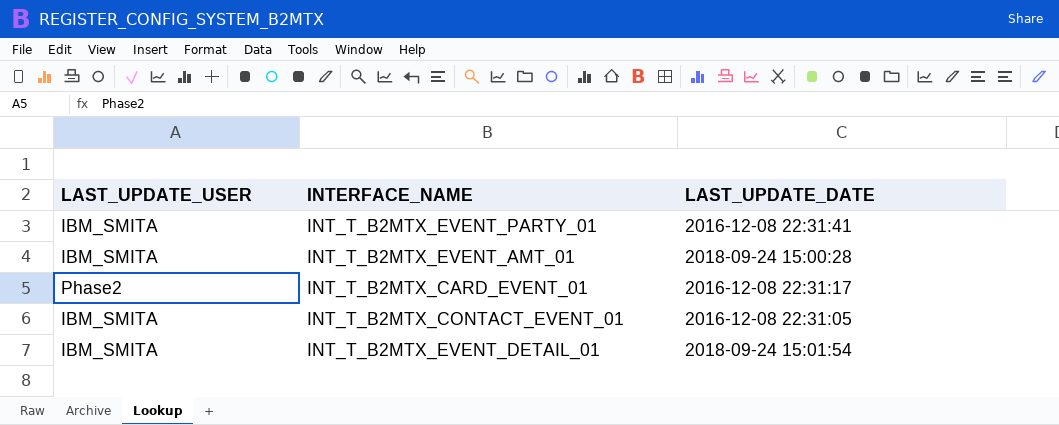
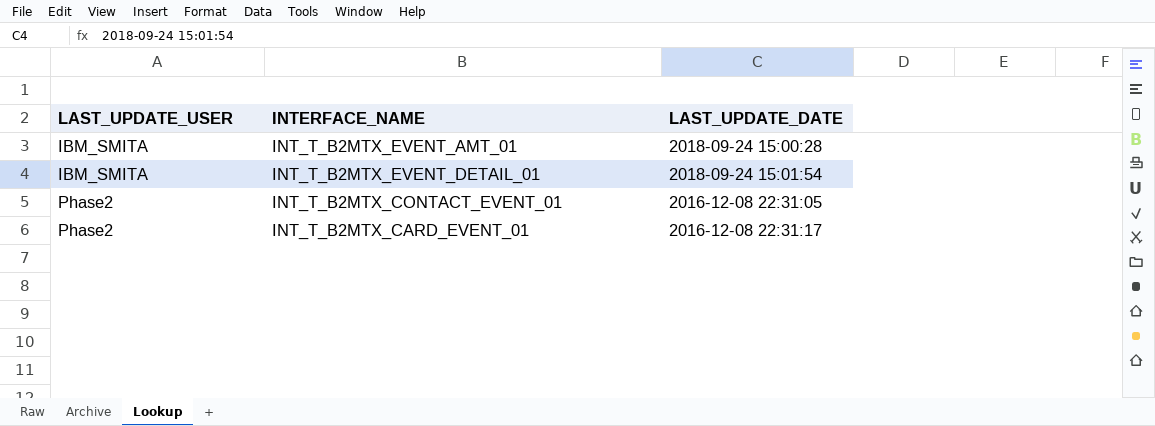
row order: none -> LAST_UPDATE_USER ascending
row INT_T_B2MTX_EVENT_PARTY_01: IBM_SMITA | 2016-12-08 22:31:41 -> none
INT_T_B2MTX_CONTACT_EVENT_01 | LAST_UPDATE_USER: IBM_SMITA -> Phase2

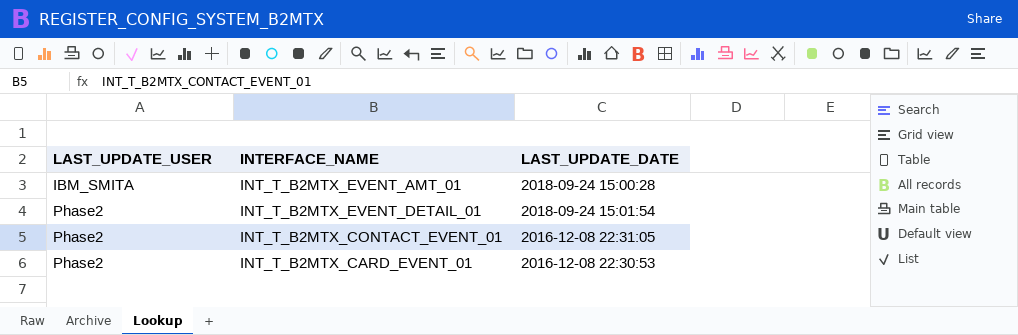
INT_T_B2MTX_EVENT_DETAIL_01 | LAST_UPDATE_USER: IBM_SMITA -> Phase2
INT_T_B2MTX_CARD_EVENT_01 | LAST_UPDATE_DATE: 2016-12-08 22:31:17 -> 2016-12-08 22:30:53

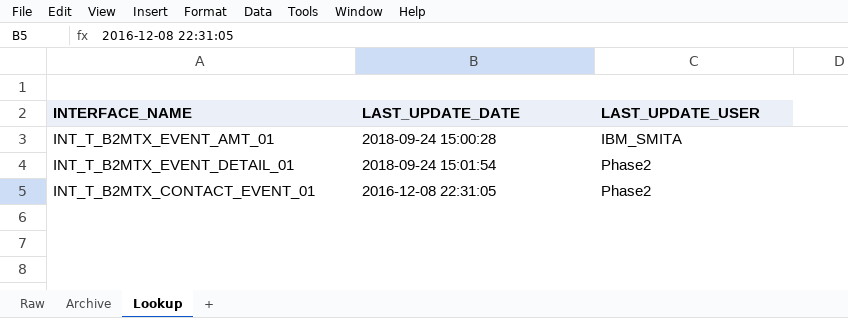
column LAST_UPDATE_USER | position: 1 -> 3
row INT_T_B2MTX_CARD_EVENT_01: Phase2 | 2016-12-08 22:30:53 -> none

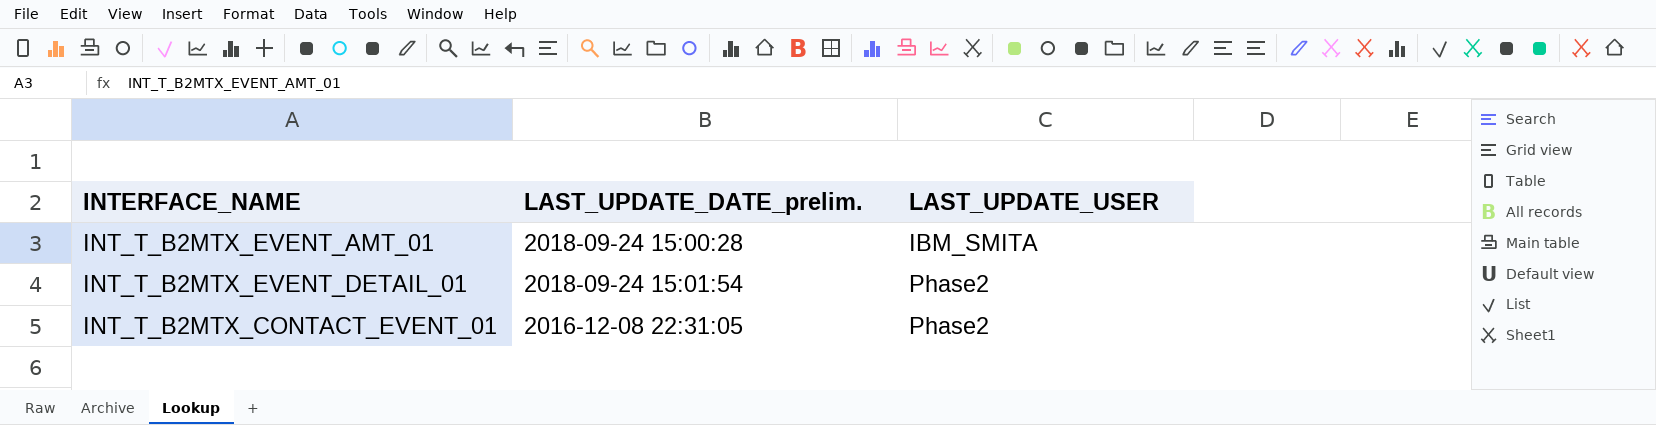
column name: LAST_UPDATE_DATE -> LAST_UPDATE_DATE_prelim.

